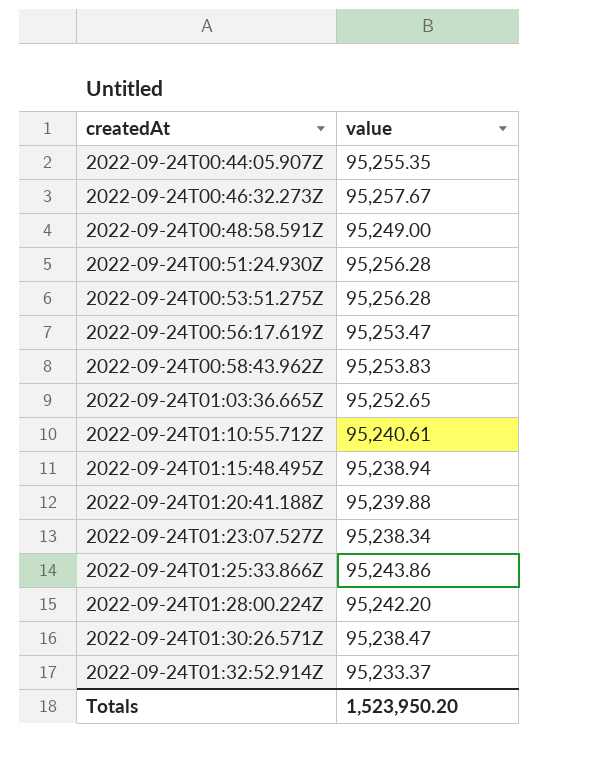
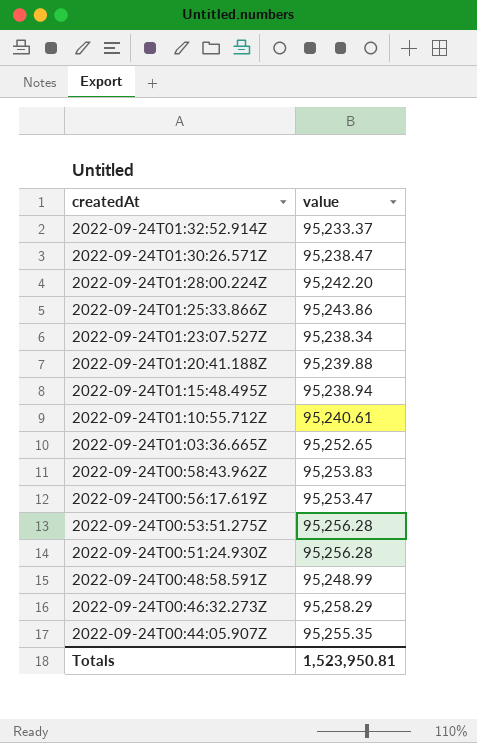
row order: createdAt ascending -> createdAt descending
2022-09-24T00:48:58.591Z | value: 95,249.00 -> 95,248.99
2022-09-24T00:46:32.273Z | value: 95,257.67 -> 95,258.29
Totals | value: 1,523,950.20 -> 1,523,950.81

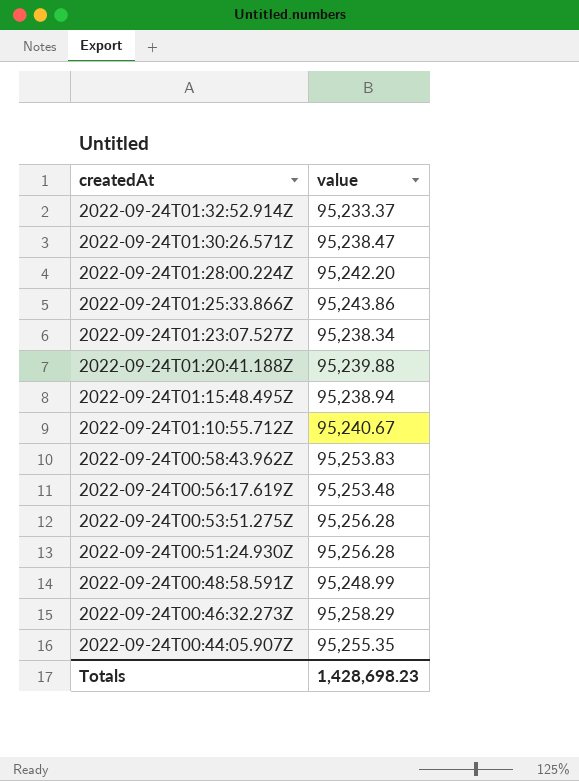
row 2022-09-24T01:03:36.665Z: 95,252.65 -> none
2022-09-24T01:10:55.712Z | value: 95,240.61 -> 95,240.67
2022-09-24T00:56:17.619Z | value: 95,253.47 -> 95,253.48
Totals | value: 1,523,950.81 -> 1,428,698.23

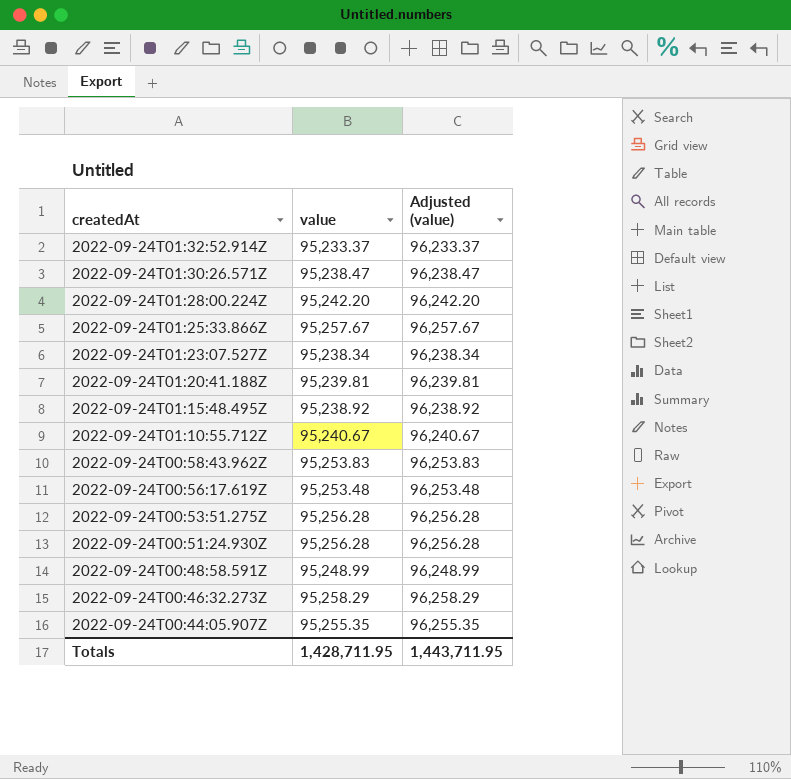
column Adjusted (value) | formula: none -> [value] + 1000
2022-09-24T01:25:33.866Z | value: 95,243.86 -> 95,257.67
2022-09-24T01:20:41.188Z | value: 95,239.88 -> 95,239.81
2022-09-24T01:15:48.495Z | value: 95,238.94 -> 95,238.92
Totals | value: 1,428,698.23 -> 1,428,711.95

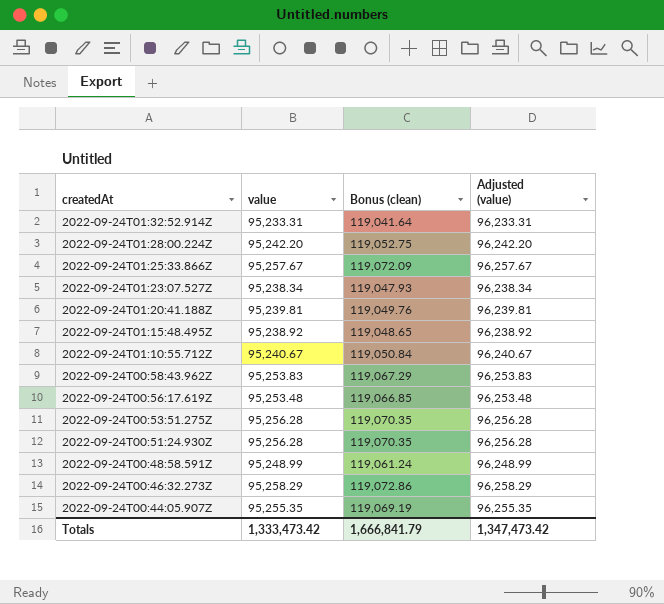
column Bonus (clean) | formula: none -> [value] * 1.25
row 2022-09-24T01:30:26.571Z: 95,238.47 | 96,238.47 -> none
2022-09-24T01:32:52.914Z | value: 95,233.37 -> 95,233.31
2022-09-24T01:32:52.914Z | Adjusted (value): 96,233.37 -> 96,233.31
Totals | value: 1,428,711.95 -> 1,333,473.42
Totals | Adjusted (value): 1,443,711.95 -> 1,347,473.42

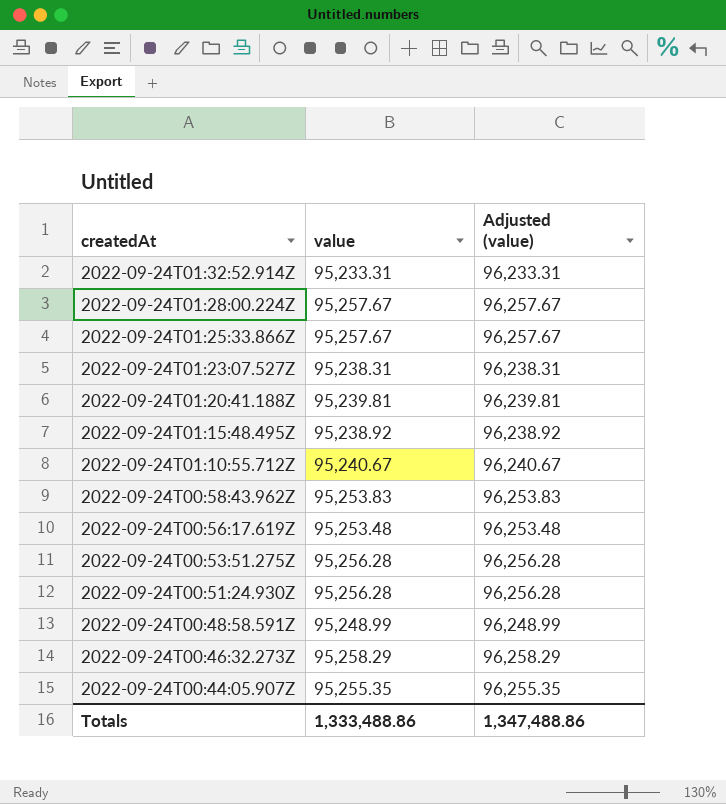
column Bonus (clean) | formula: [value] * 1.25 -> none
2022-09-24T01:28:00.224Z | value: 95,242.20 -> 95,257.67
2022-09-24T01:28:00.224Z | Adjusted (value): 96,242.20 -> 96,257.67
2022-09-24T01:23:07.527Z | value: 95,238.34 -> 95,238.31
2022-09-24T01:23:07.527Z | Adjusted (value): 96,238.34 -> 96,238.31
Totals | value: 1,333,473.42 -> 1,333,488.86
Totals | Adjusted (value): 1,347,473.42 -> 1,347,488.86

